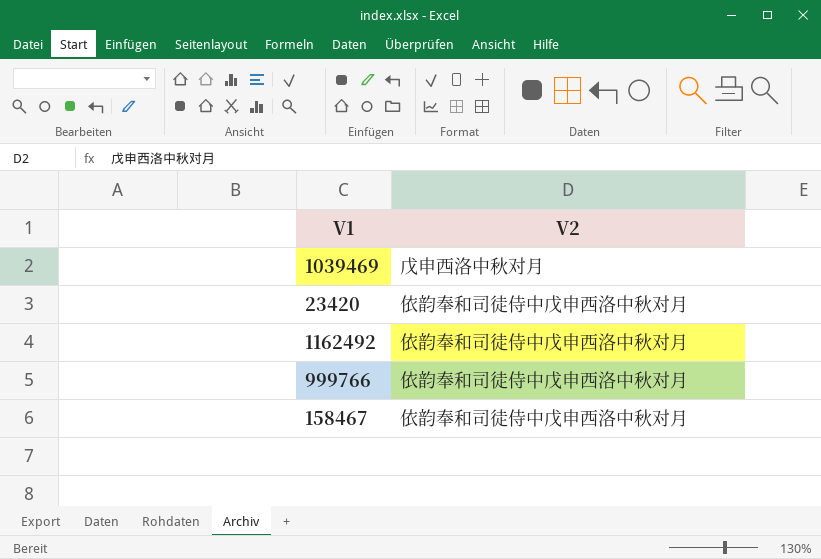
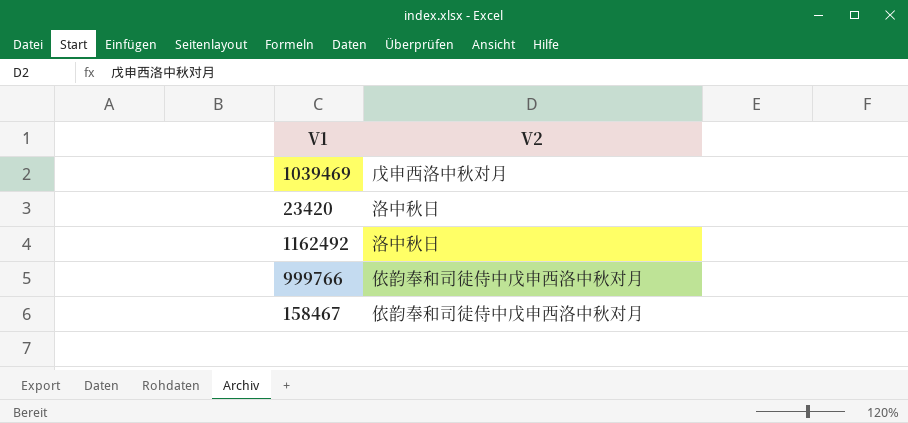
23420 | V2: 依韵奉和司徒侍中戊申西洛中秋对月 -> 洛中秋日
1162492 | V2: 依韵奉和司徒侍中戊申西洛中秋对月 -> 洛中秋日

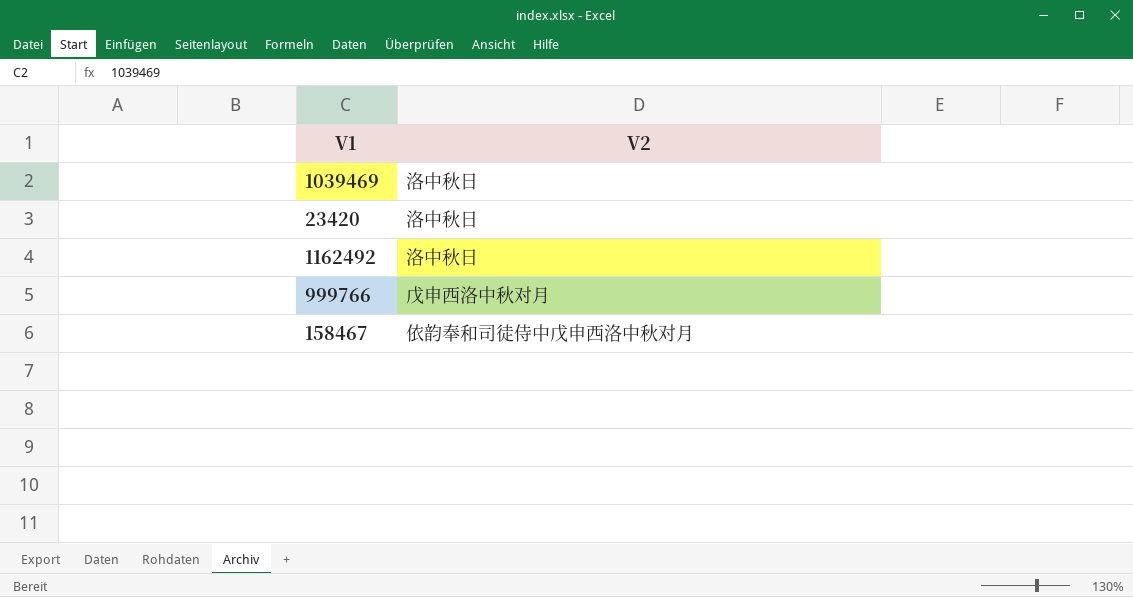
1039469 | V2: 戊申西洛中秋对月 -> 洛中秋日
999766 | V2: 依韵奉和司徒侍中戊申西洛中秋对月 -> 戊申西洛中秋对月

